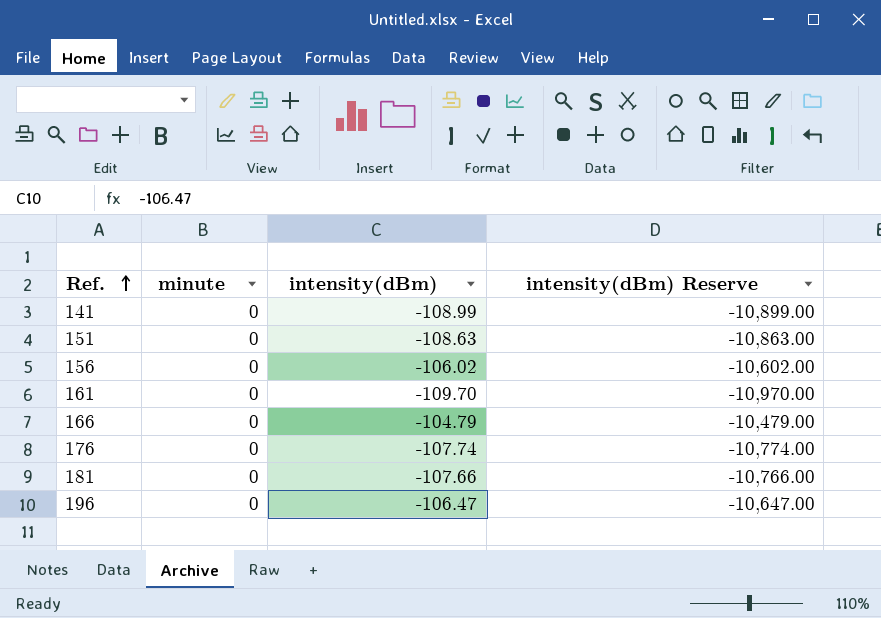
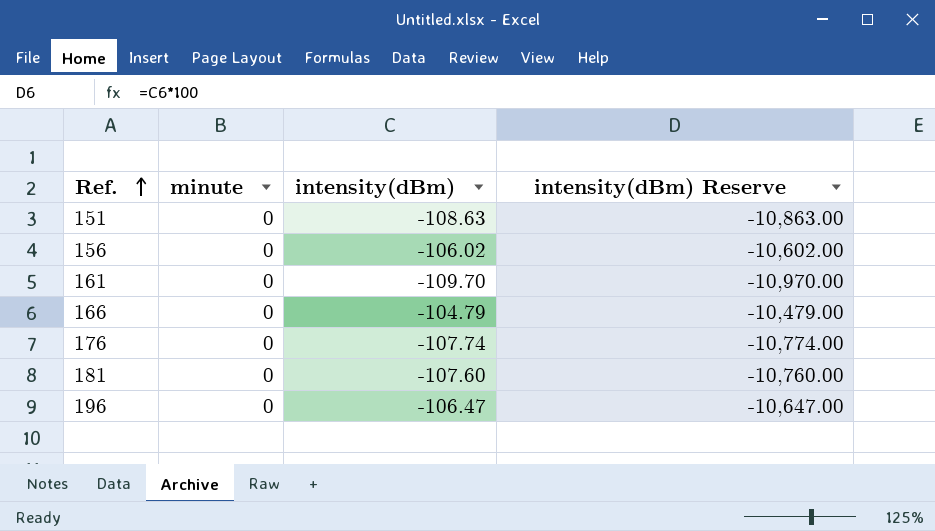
row 141: 0 | -108.99 | -10,899.00 -> none
181 | intensity(dBm): -107.66 -> -107.60
181 | intensity(dBm) Reserve: -10,766.00 -> -10,760.00

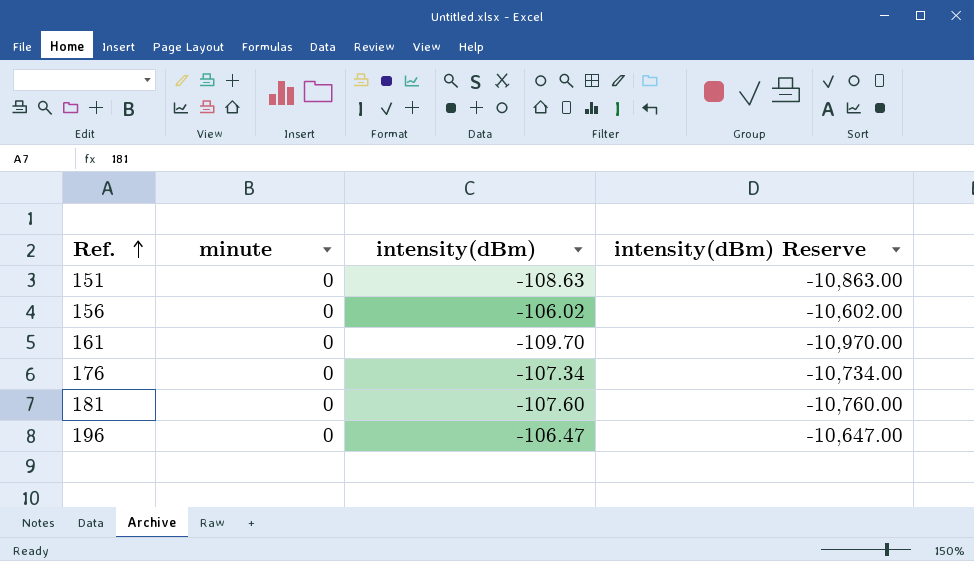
row 166: 0 | -104.79 | -10,479.00 -> none
176 | intensity(dBm): -107.74 -> -107.34
176 | intensity(dBm) Reserve: -10,774.00 -> -10,734.00

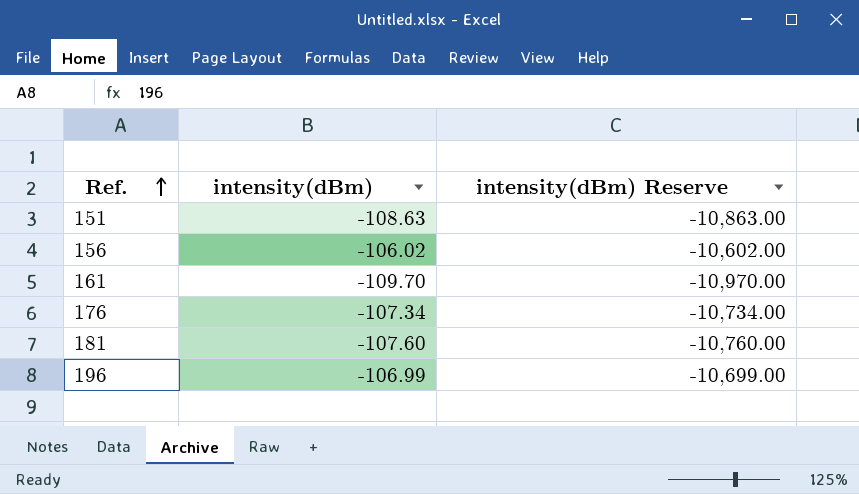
column minute | position: 2 -> none
196 | intensity(dBm): -106.47 -> -106.99
196 | intensity(dBm) Reserve: -10,647.00 -> -10,699.00

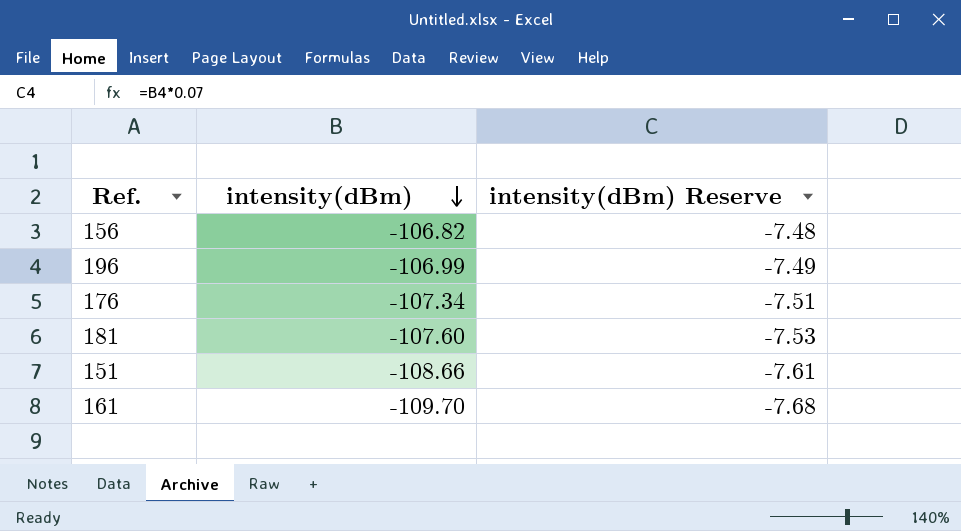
row order: Ref. ascending -> intensity(dBm) descending
column intensity(dBm) Reserve | formula: [intensity(dBm)] * 100 -> [intensity(dBm)] * 0.07
156 | intensity(dBm): -106.02 -> -106.82
151 | intensity(dBm): -108.63 -> -108.66

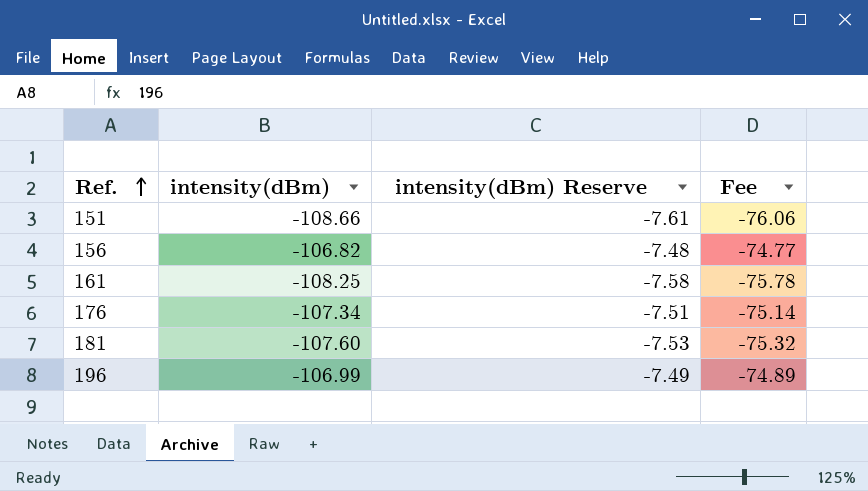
row order: intensity(dBm) descending -> Ref. ascending
column Fee | formula: none -> [intensity(dBm)] * 0.7
161 | intensity(dBm): -109.70 -> -108.25
161 | intensity(dBm) Reserve: -7.68 -> -7.58

